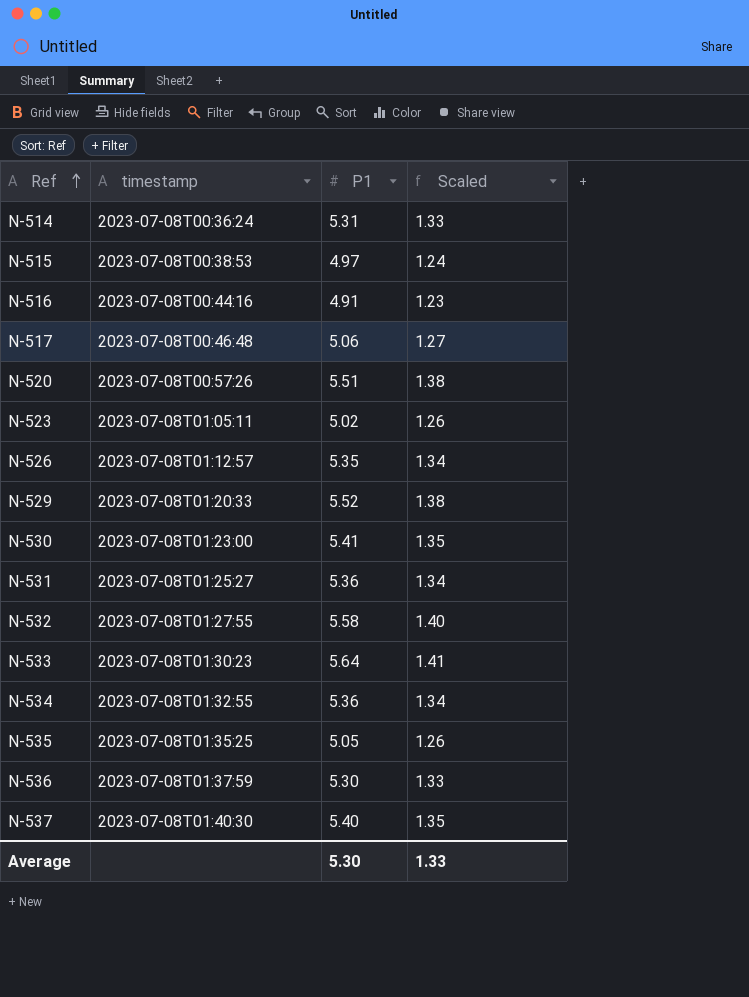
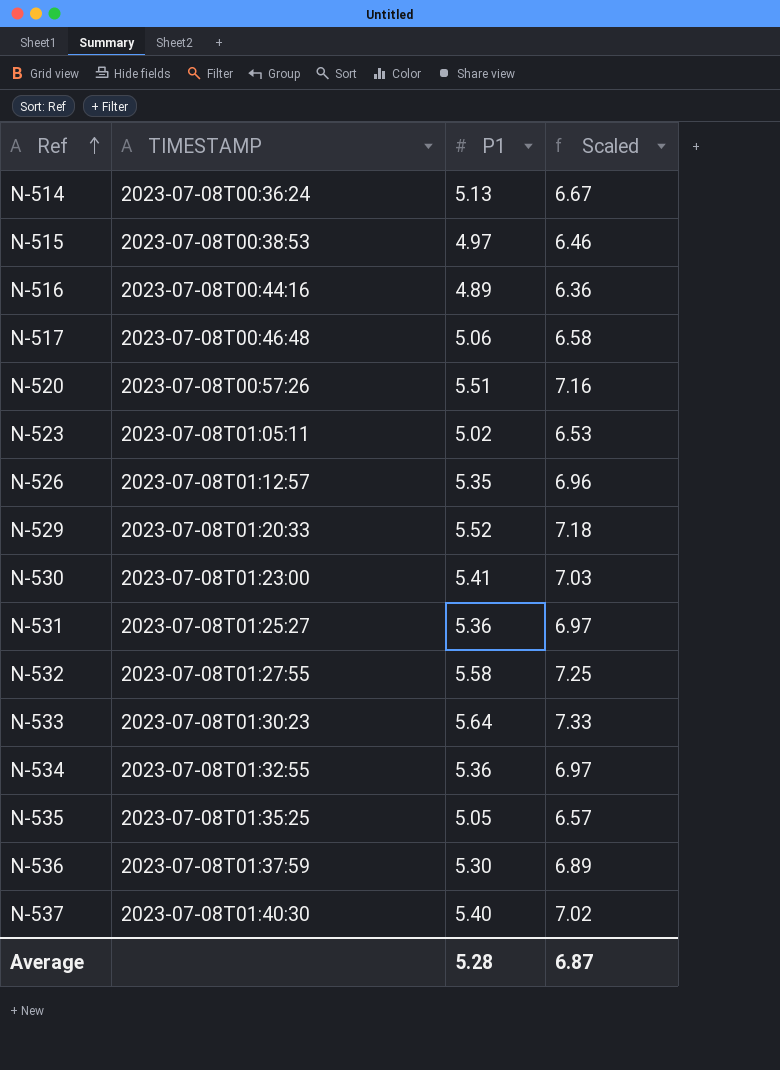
column name: timestamp -> TIMESTAMP
column Scaled | formula: [P1] * 0.25 -> [P1] * 1.3
N-514 | P1: 5.31 -> 5.13
N-516 | P1: 4.91 -> 4.89
Average | P1: 5.30 -> 5.28
Average | Scaled: 1.33 -> 6.87

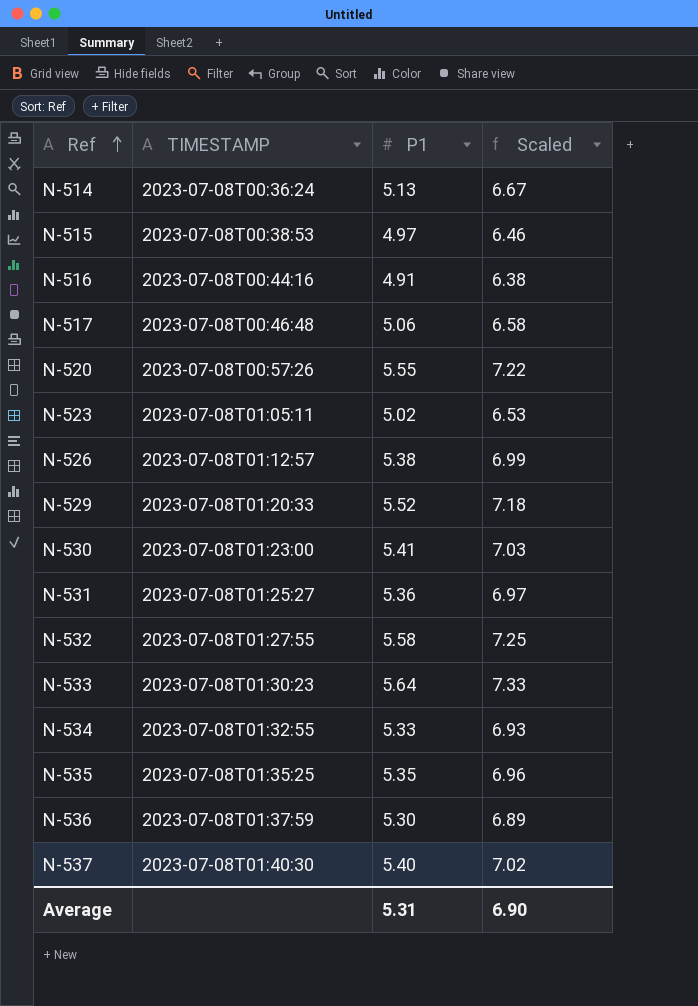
N-516 | P1: 4.89 -> 4.91
N-516 | Scaled: 6.36 -> 6.38
N-520 | P1: 5.51 -> 5.55
N-520 | Scaled: 7.16 -> 7.22
N-526 | P1: 5.35 -> 5.38
N-526 | Scaled: 6.96 -> 6.99
N-534 | P1: 5.36 -> 5.33
N-534 | Scaled: 6.97 -> 6.93
N-535 | P1: 5.05 -> 5.35
N-535 | Scaled: 6.57 -> 6.96
Average | P1: 5.28 -> 5.31
Average | Scaled: 6.87 -> 6.90

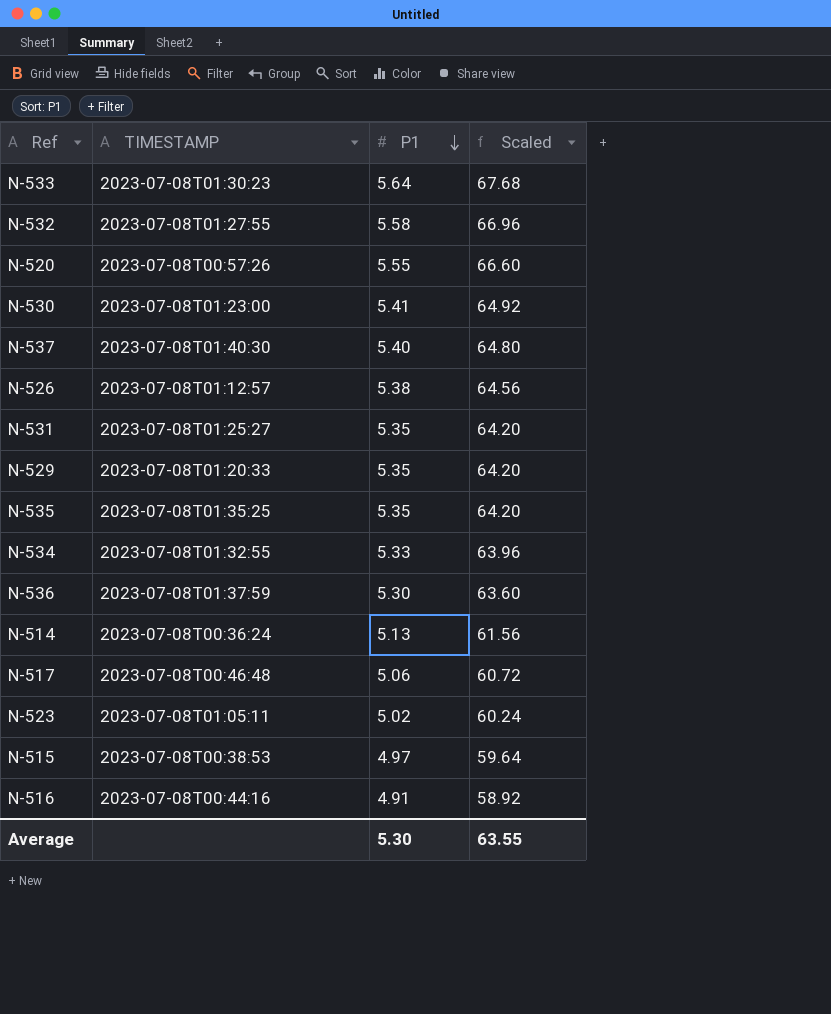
row order: Ref ascending -> P1 descending
column Scaled | formula: [P1] * 1.3 -> [P1] * 12
N-531 | P1: 5.36 -> 5.35
N-529 | P1: 5.52 -> 5.35
Average | P1: 5.31 -> 5.30
Average | Scaled: 6.90 -> 63.55

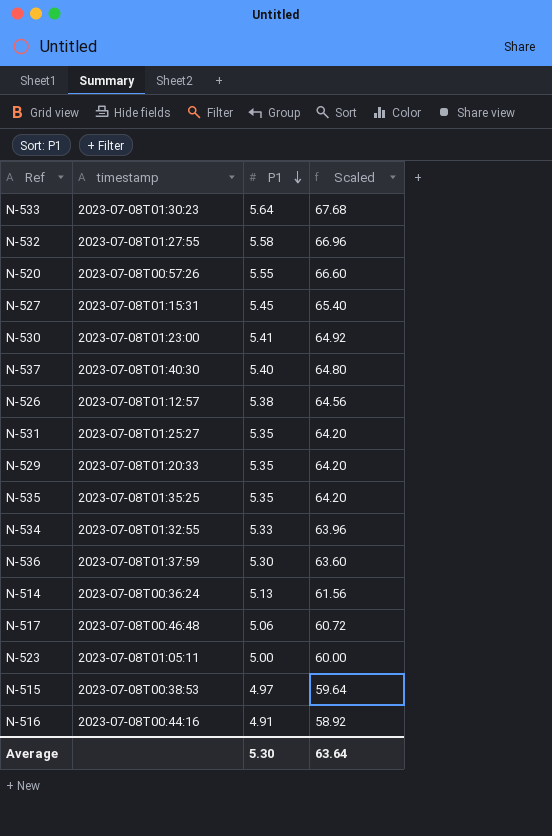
column name: TIMESTAMP -> timestamp
row N-527: none -> 2023-07-08T01:15:31 | 5.45 | 65.40
N-523 | P1: 5.02 -> 5.00
N-523 | Scaled: 60.24 -> 60.00
Average | Scaled: 63.55 -> 63.64

